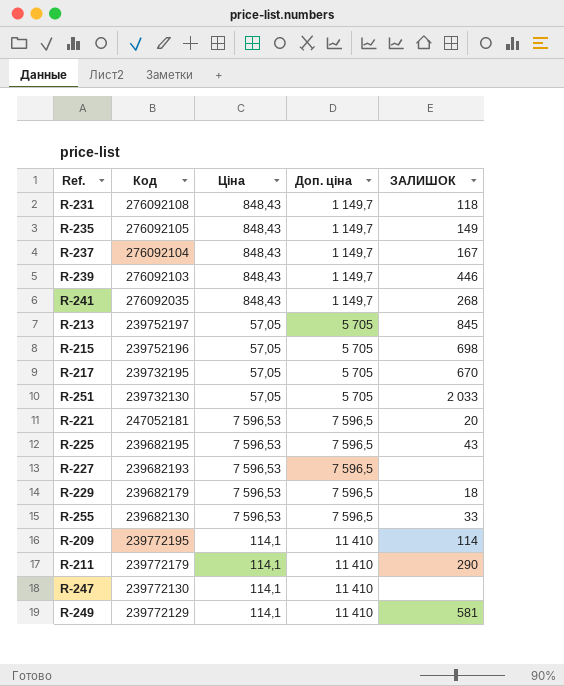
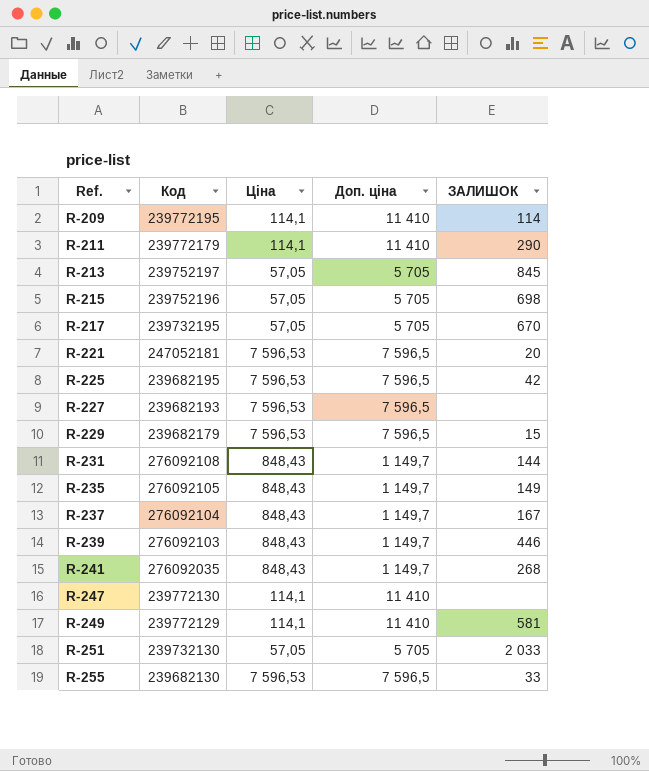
row order: Доп. ціна ascending -> Ref. ascending
R-225 | ЗАЛИШОК: 43 -> 42
R-229 | ЗАЛИШОК: 18 -> 15
R-231 | ЗАЛИШОК: 118 -> 144

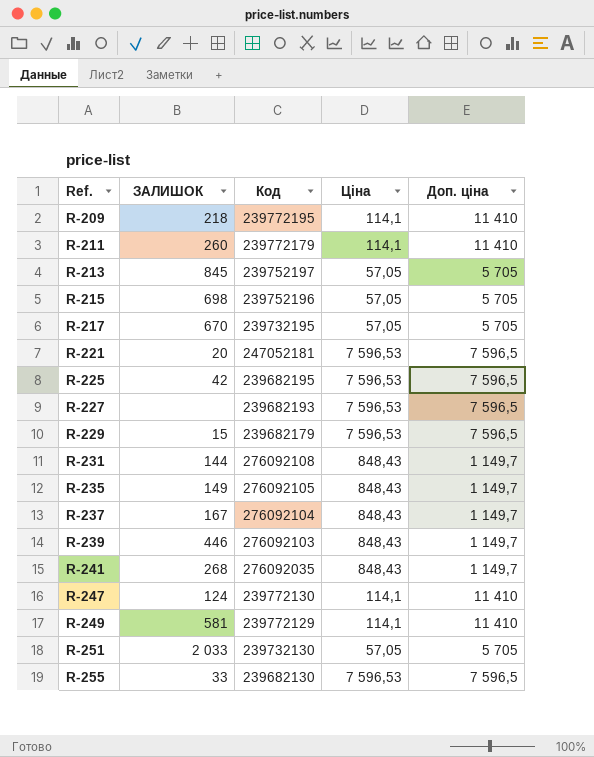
column ЗАЛИШОК | position: 5 -> 2
R-209 | ЗАЛИШОК: 114 -> 218
R-211 | ЗАЛИШОК: 290 -> 260
R-247 | ЗАЛИШОК: none -> 124

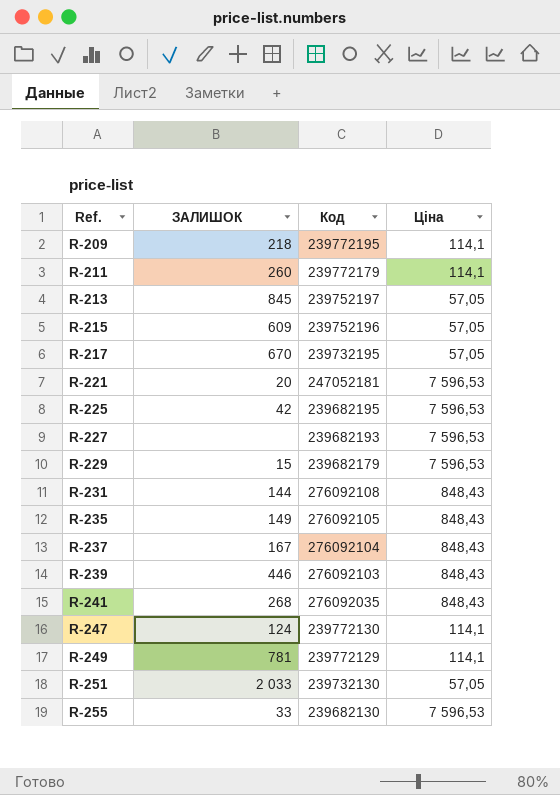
column Доп. ціна | position: 5 -> none
R-215 | ЗАЛИШОК: 698 -> 609
R-249 | ЗАЛИШОК: 581 -> 781

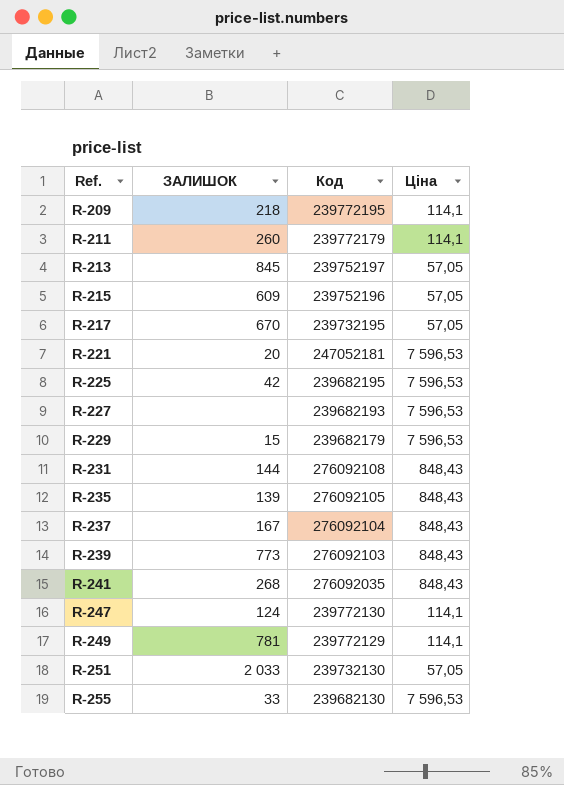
R-235 | ЗАЛИШОК: 149 -> 139
R-239 | ЗАЛИШОК: 446 -> 773

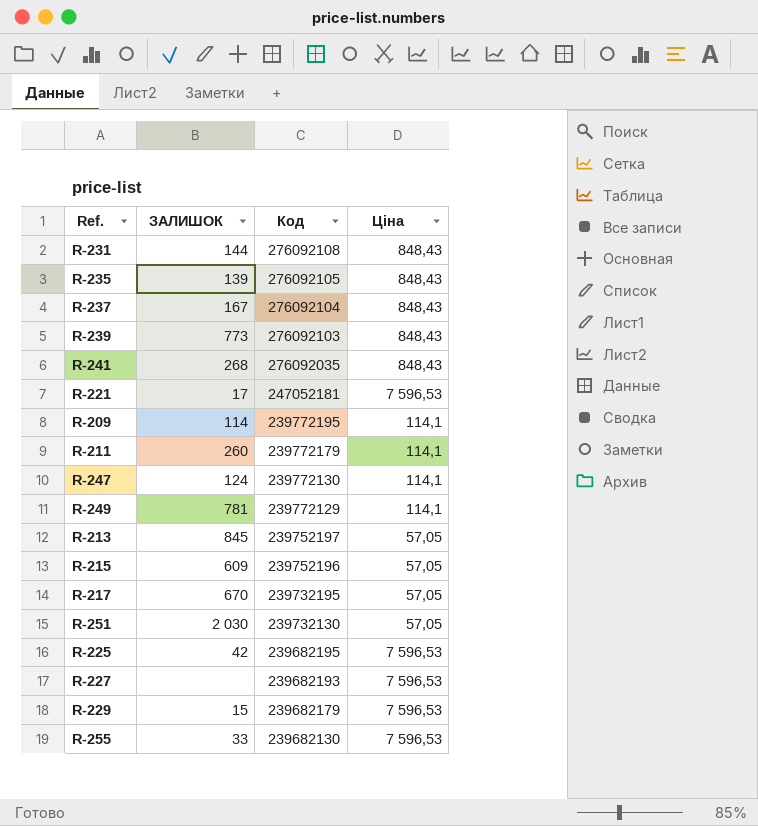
row order: Ref. ascending -> Код descending
R-221 | ЗАЛИШОК: 20 -> 17
R-209 | ЗАЛИШОК: 218 -> 114
R-251 | ЗАЛИШОК: 2 033 -> 2 030

